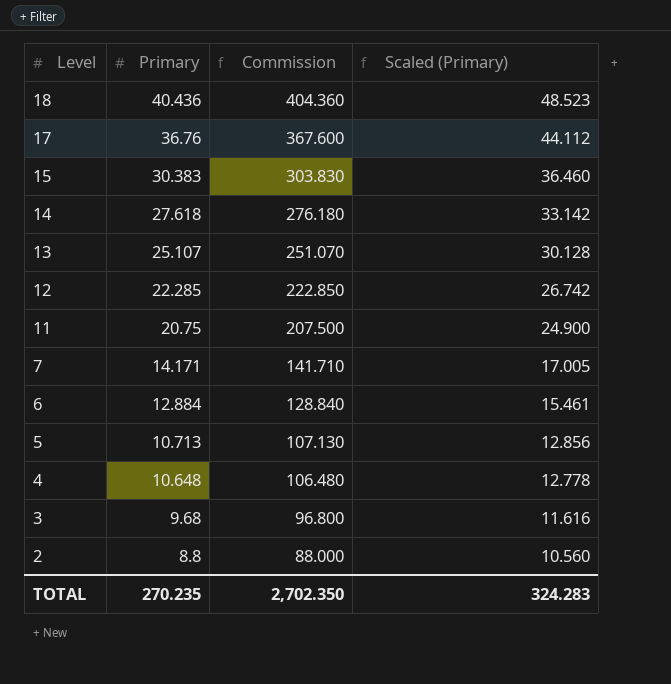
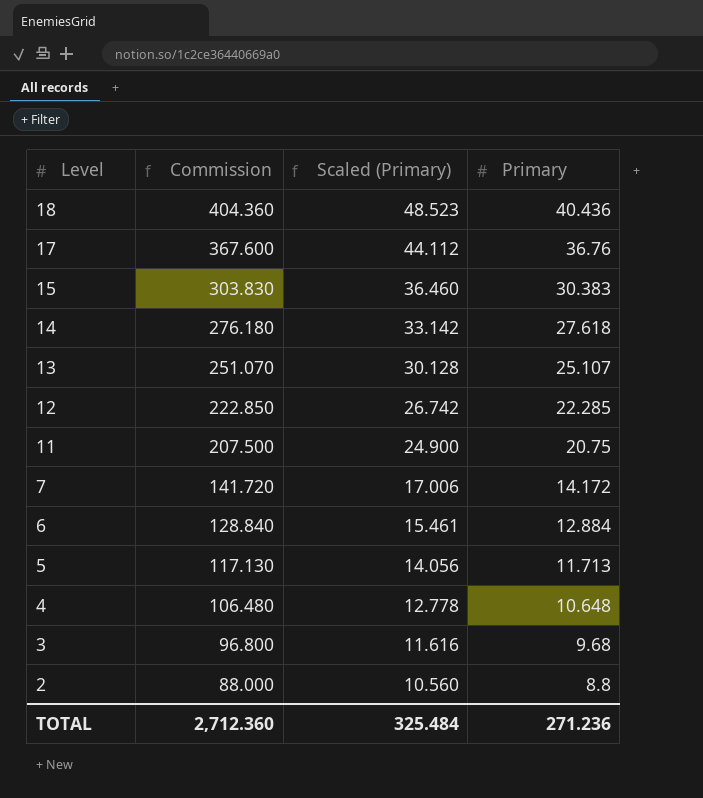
column Primary | position: 2 -> 4
7 | Commission: 141.710 -> 141.720
7 | Scaled (Primary): 17.005 -> 17.006
7 | Primary: 14.171 -> 14.172
5 | Commission: 107.130 -> 117.130
5 | Scaled (Primary): 12.856 -> 14.056
5 | Primary: 10.713 -> 11.713
TOTAL | Commission: 2,702.350 -> 2,712.360
TOTAL | Scaled (Primary): 324.283 -> 325.484
TOTAL | Primary: 270.235 -> 271.236

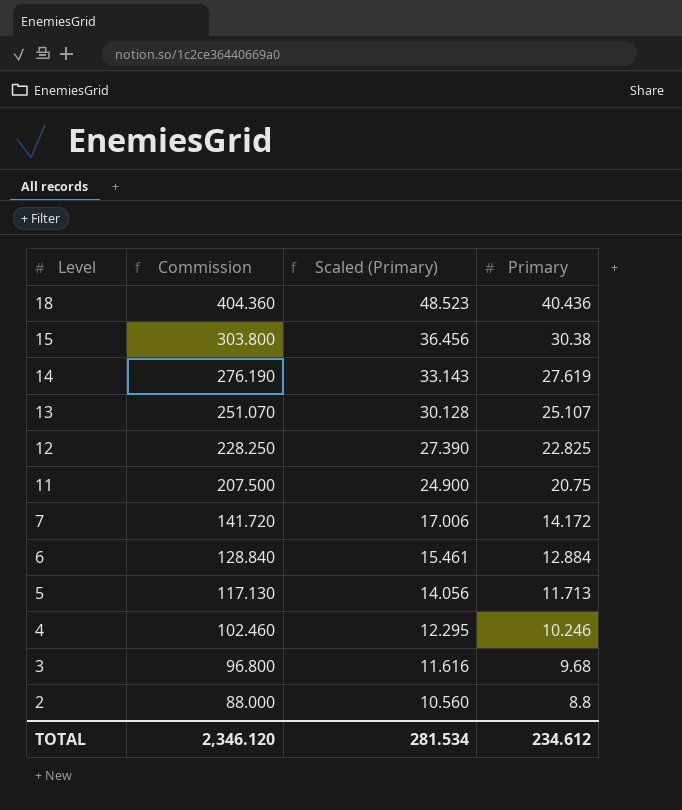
row 17: 367.600 | 44.112 | 36.76 -> none
15 | Commission: 303.830 -> 303.800
15 | Scaled (Primary): 36.460 -> 36.456
15 | Primary: 30.383 -> 30.38
14 | Commission: 276.180 -> 276.190
14 | Scaled (Primary): 33.142 -> 33.143
14 | Primary: 27.618 -> 27.619
12 | Commission: 222.850 -> 228.250
12 | Scaled (Primary): 26.742 -> 27.390
12 | Primary: 22.285 -> 22.825
4 | Commission: 106.480 -> 102.460
4 | Scaled (Primary): 12.778 -> 12.295
4 | Primary: 10.648 -> 10.246
TOTAL | Commission: 2,712.360 -> 2,346.120
TOTAL | Scaled (Primary): 325.484 -> 281.534
TOTAL | Primary: 271.236 -> 234.612

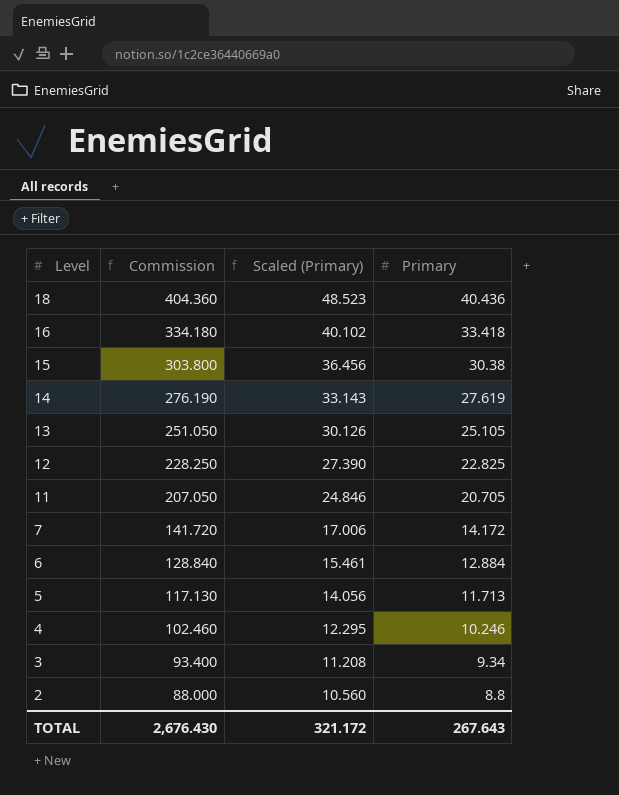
row 16: none -> 334.180 | 40.102 | 33.418
13 | Commission: 251.070 -> 251.050
13 | Scaled (Primary): 30.128 -> 30.126
13 | Primary: 25.107 -> 25.105
11 | Commission: 207.500 -> 207.050
11 | Scaled (Primary): 24.900 -> 24.846
11 | Primary: 20.75 -> 20.705
3 | Commission: 96.800 -> 93.400
3 | Scaled (Primary): 11.616 -> 11.208
3 | Primary: 9.68 -> 9.34
TOTAL | Commission: 2,346.120 -> 2,676.430
TOTAL | Scaled (Primary): 281.534 -> 321.172
TOTAL | Primary: 234.612 -> 267.643

